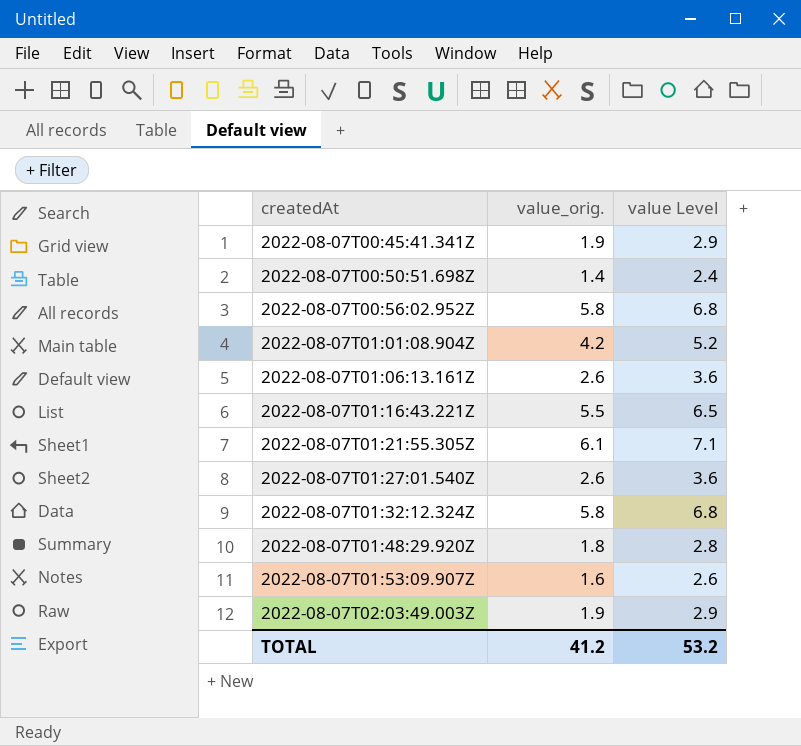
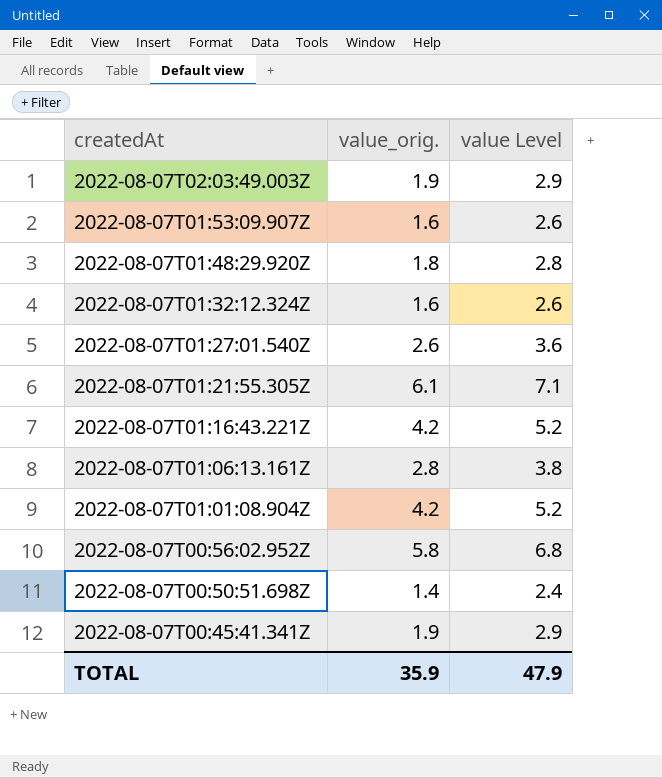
row order: createdAt ascending -> createdAt descending
2022-08-07T01:32:12.324Z | value_orig.: 5.8 -> 1.6
2022-08-07T01:32:12.324Z | value Level: 6.8 -> 2.6
2022-08-07T01:16:43.221Z | value_orig.: 5.5 -> 4.2
2022-08-07T01:16:43.221Z | value Level: 6.5 -> 5.2
2022-08-07T01:06:13.161Z | value_orig.: 2.6 -> 2.8
2022-08-07T01:06:13.161Z | value Level: 3.6 -> 3.8
TOTAL | value_orig.: 41.2 -> 35.9
TOTAL | value Level: 53.2 -> 47.9

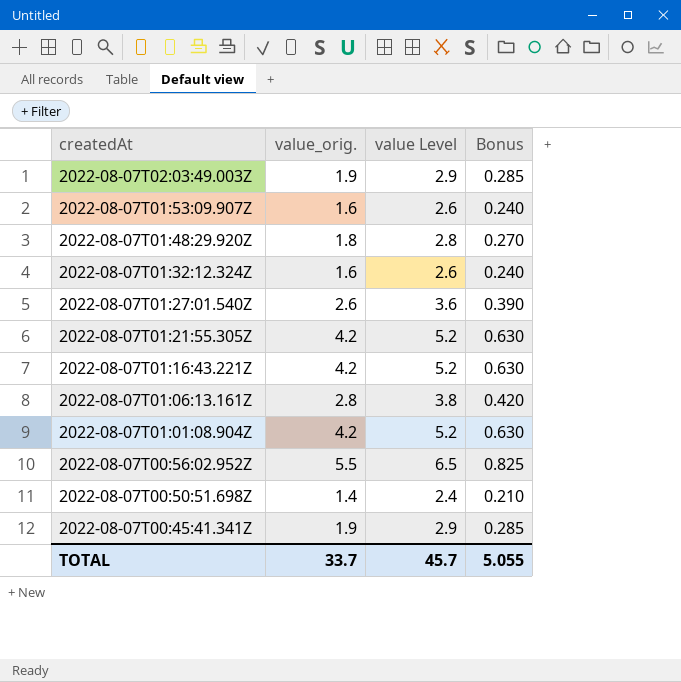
column Bonus | formula: none -> [value_orig.] * 0.15
2022-08-07T01:21:55.305Z | value_orig.: 6.1 -> 4.2
2022-08-07T01:21:55.305Z | value Level: 7.1 -> 5.2
2022-08-07T00:56:02.952Z | value_orig.: 5.8 -> 5.5
2022-08-07T00:56:02.952Z | value Level: 6.8 -> 6.5
TOTAL | value_orig.: 35.9 -> 33.7
TOTAL | value Level: 47.9 -> 45.7

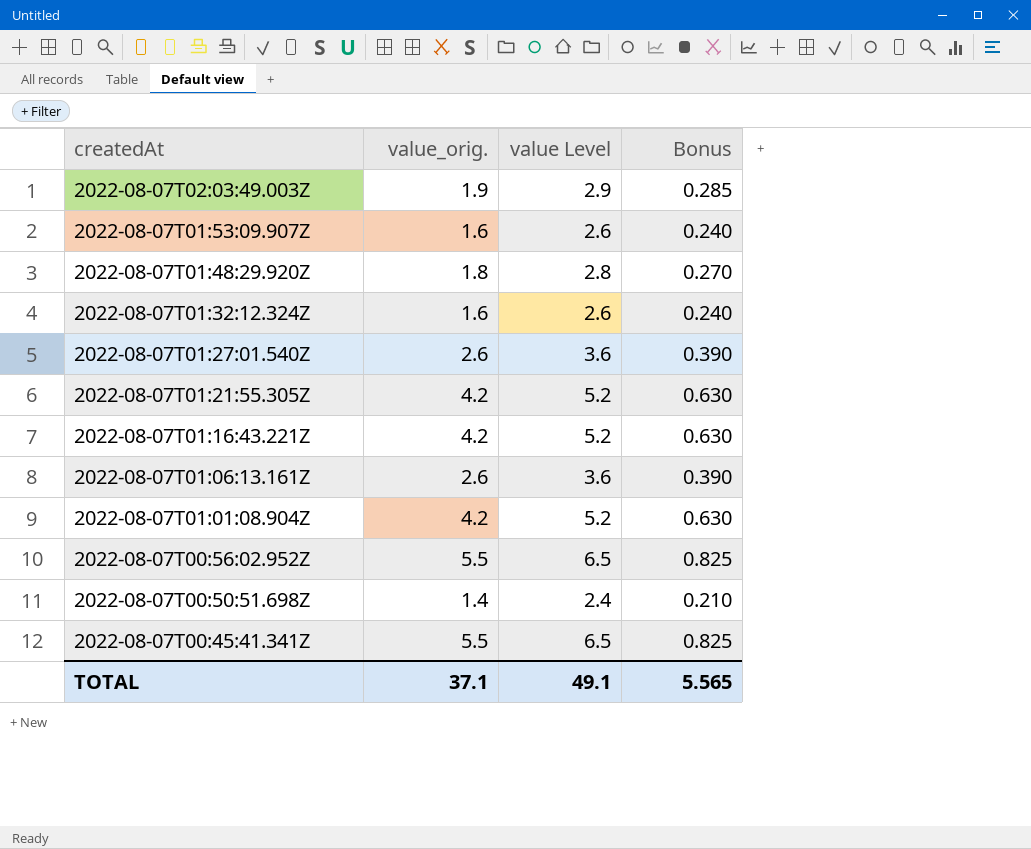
2022-08-07T01:06:13.161Z | value_orig.: 2.8 -> 2.6
2022-08-07T01:06:13.161Z | value Level: 3.8 -> 3.6
2022-08-07T01:06:13.161Z | Bonus: 0.420 -> 0.390
2022-08-07T00:45:41.341Z | value_orig.: 1.9 -> 5.5
2022-08-07T00:45:41.341Z | value Level: 2.9 -> 6.5
2022-08-07T00:45:41.341Z | Bonus: 0.285 -> 0.825
TOTAL | value_orig.: 33.7 -> 37.1
TOTAL | value Level: 45.7 -> 49.1
TOTAL | Bonus: 5.055 -> 5.565

